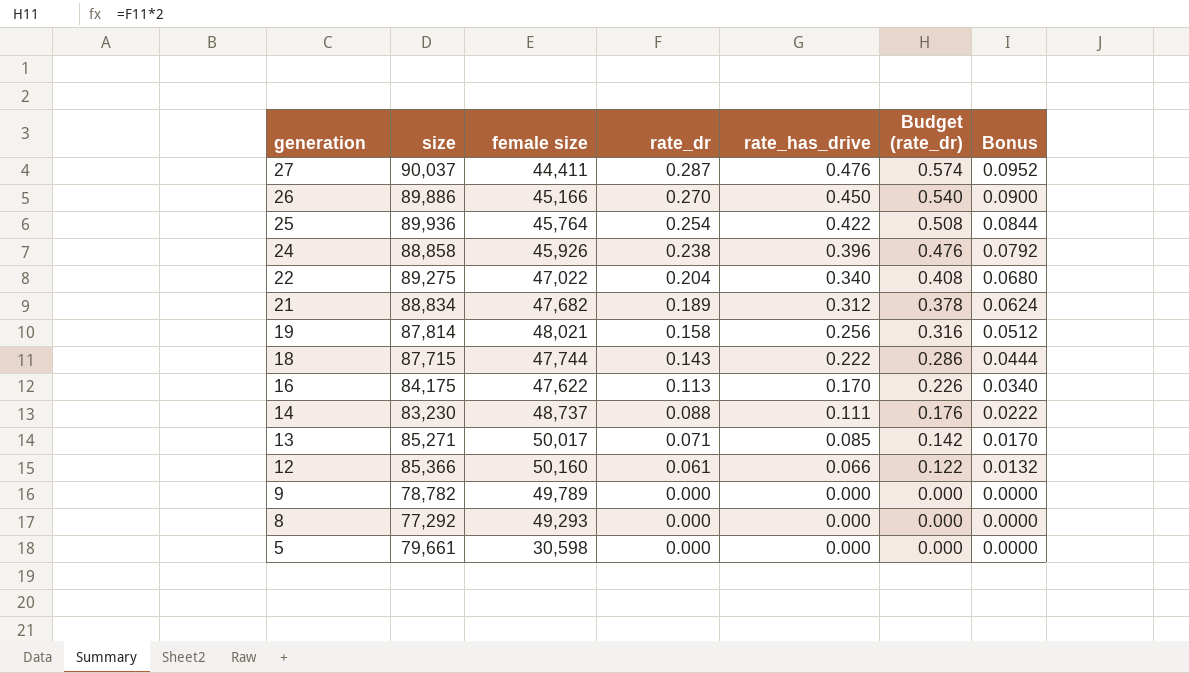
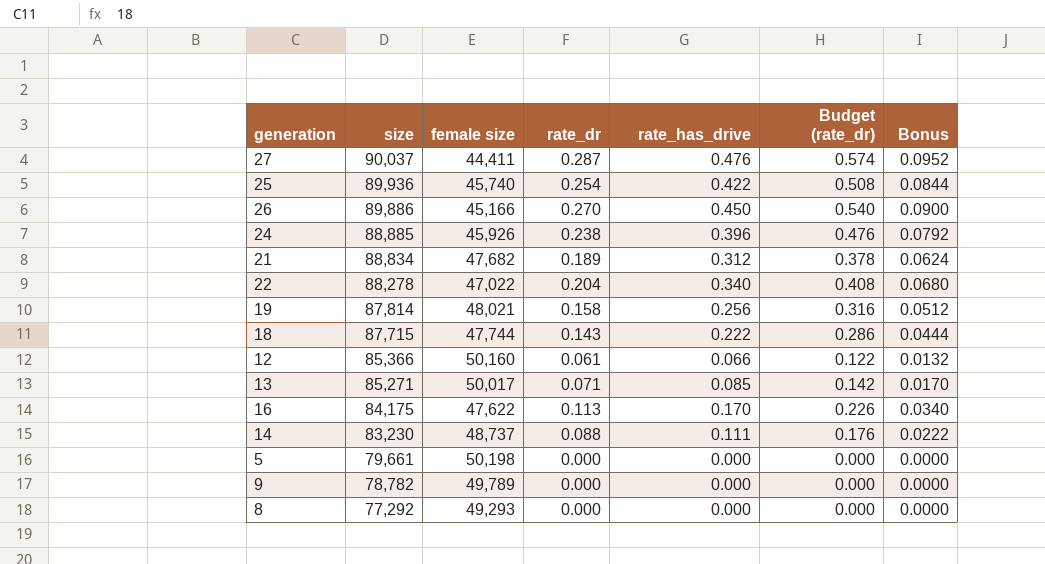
row order: generation descending -> size descending
25 | female size: 45,764 -> 45,740
24 | size: 88,858 -> 88,885
22 | size: 89,275 -> 88,278
5 | female size: 30,598 -> 50,198

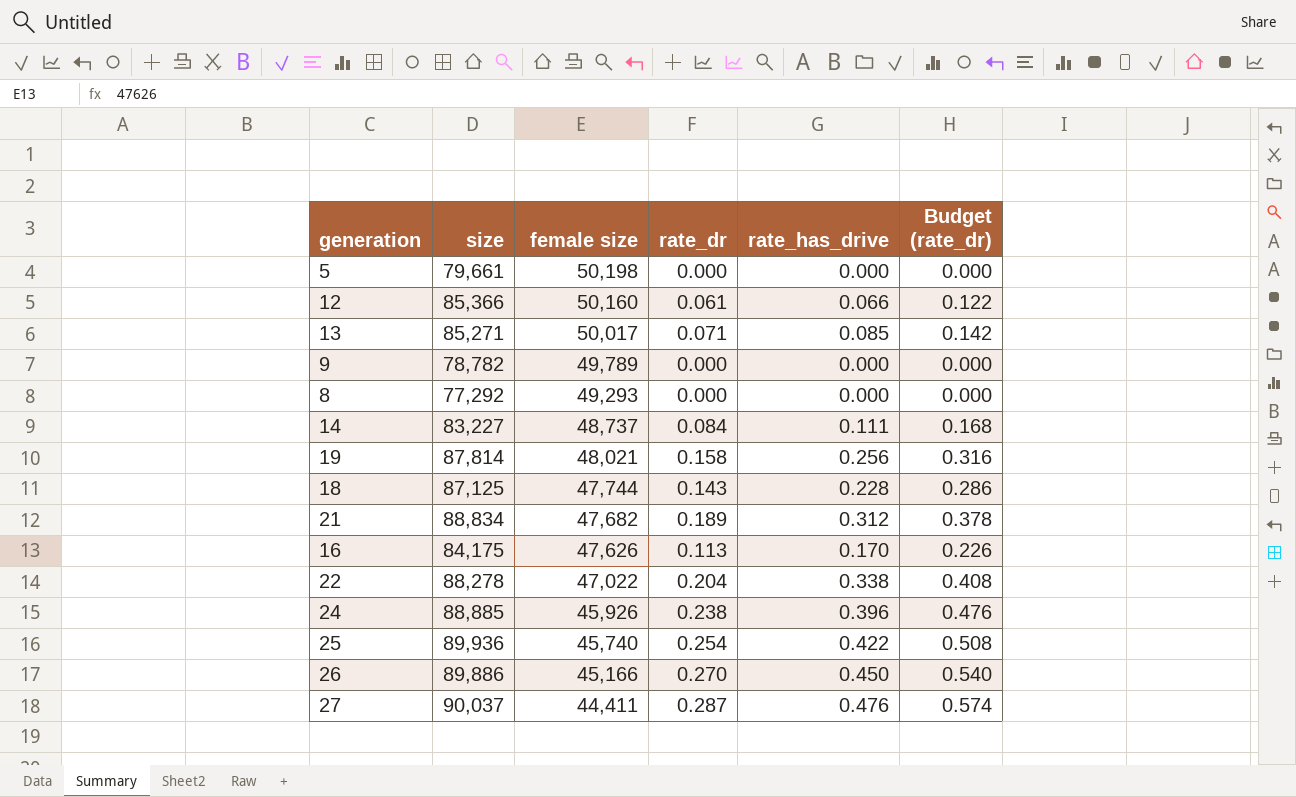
row order: size descending -> female size descending
column Bonus | formula: [rate_has_drive] * 0.2 -> none
14 | size: 83,230 -> 83,227
14 | rate_dr: 0.088 -> 0.084
14 | Budget (rate_dr): 0.176 -> 0.168
18 | size: 87,715 -> 87,125
18 | rate_has_drive: 0.222 -> 0.228
16 | female size: 47,622 -> 47,626
22 | rate_has_drive: 0.340 -> 0.338

